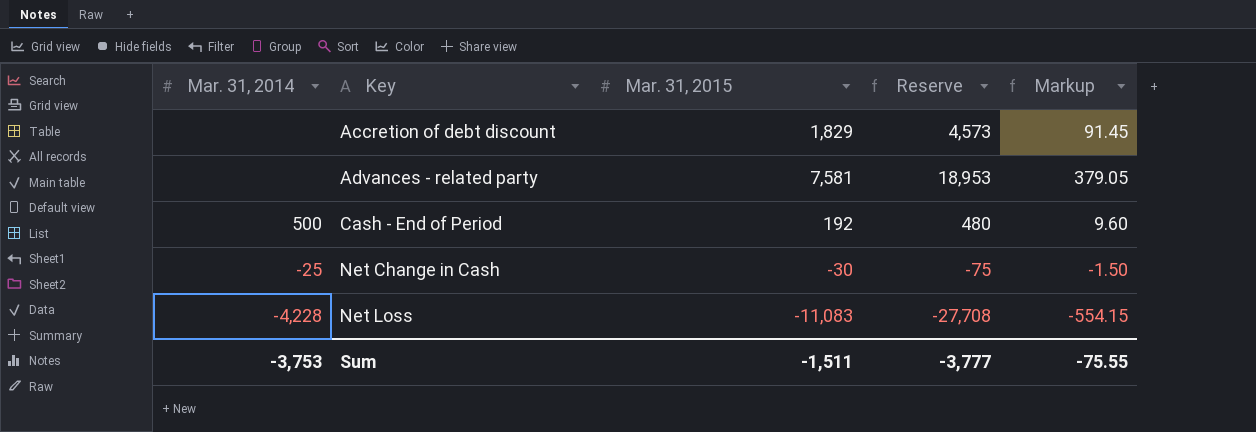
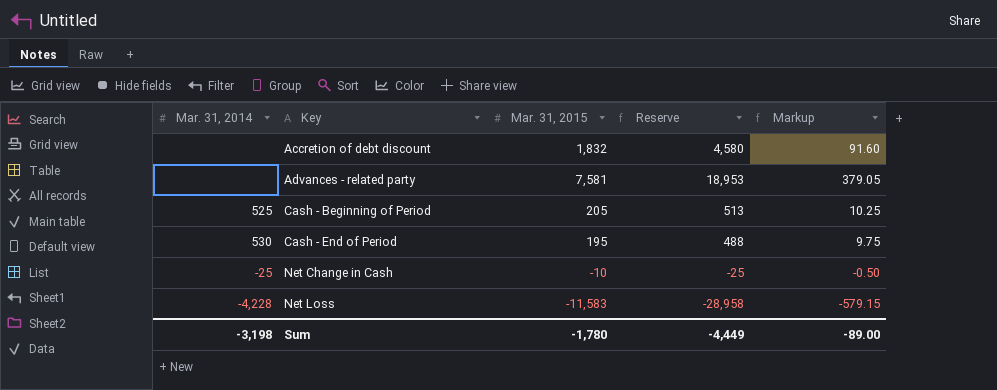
Accretion of debt discount | Mar. 31, 2015: 1,829 -> 1,832
Accretion of debt discount | Reserve: 4,573 -> 4,580
Accretion of debt discount | Markup: 91.45 -> 91.60
row Cash - Beginning of Period: none -> 525 | 205 | 513 | 10.25
Cash - End of Period | Mar. 31, 2014: 500 -> 530
Cash - End of Period | Mar. 31, 2015: 192 -> 195
Cash - End of Period | Reserve: 480 -> 488
Cash - End of Period | Markup: 9.60 -> 9.75
Net Change in Cash | Mar. 31, 2015: -30 -> -10
Net Change in Cash | Reserve: -75 -> -25
Net Change in Cash | Markup: -1.50 -> -0.50
Net Loss | Mar. 31, 2015: -11,083 -> -11,583
Net Loss | Reserve: -27,708 -> -28,958
Net Loss | Markup: -554.15 -> -579.15
Sum | Mar. 31, 2014: -3,753 -> -3,198
Sum | Mar. 31, 2015: -1,511 -> -1,780
Sum | Reserve: -3,777 -> -4,449
Sum | Markup: -75.55 -> -89.00

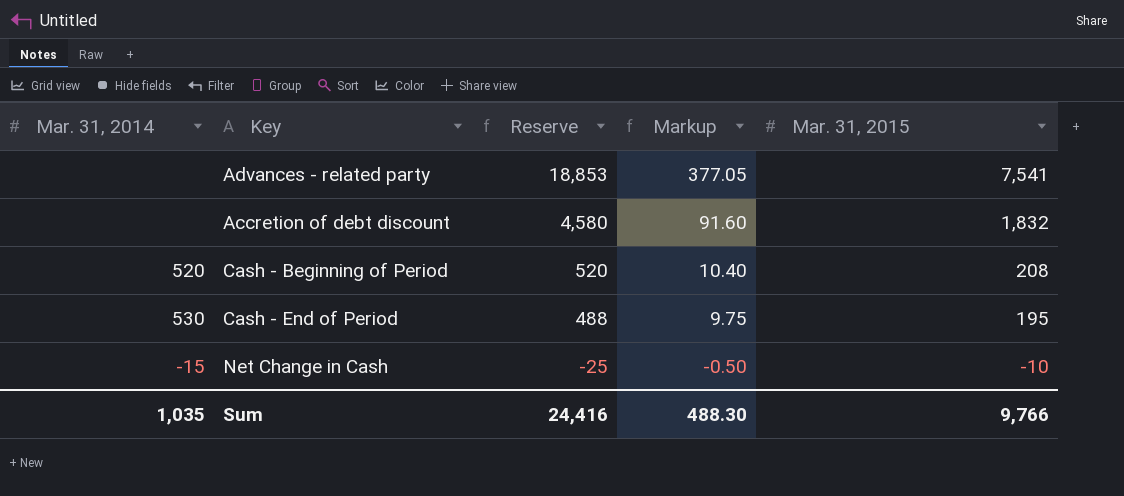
row order: Key ascending -> Reserve descending
column Mar. 31, 2015 | position: 3 -> 5
row Net Loss: -4,228 | -11,583 | -28,958 | -579.15 -> none
Advances - related party | Reserve: 18,953 -> 18,853
Advances - related party | Markup: 379.05 -> 377.05
Advances - related party | Mar. 31, 2015: 7,581 -> 7,541
Cash - Beginning of Period | Mar. 31, 2014: 525 -> 520
Cash - Beginning of Period | Reserve: 513 -> 520
Cash - Beginning of Period | Markup: 10.25 -> 10.40
Cash - Beginning of Period | Mar. 31, 2015: 205 -> 208
Net Change in Cash | Mar. 31, 2014: -25 -> -15
Sum | Mar. 31, 2014: -3,198 -> 1,035
Sum | Reserve: -4,449 -> 24,416
Sum | Markup: -89.00 -> 488.30
Sum | Mar. 31, 2015: -1,780 -> 9,766

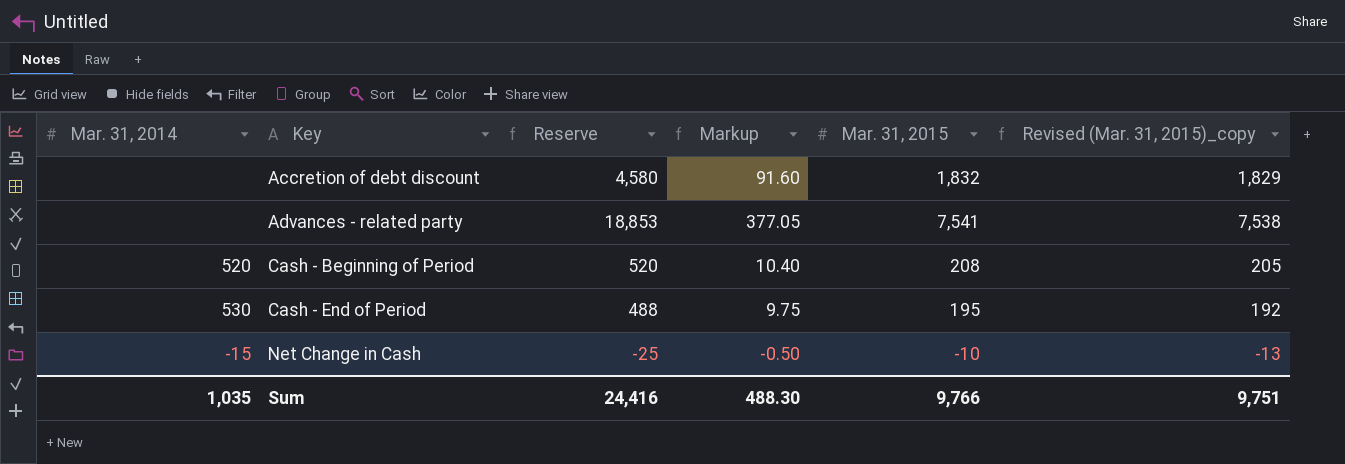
row order: Reserve descending -> Key ascending
column Revised (Mar. 31, 2015)_copy | formula: none -> [Mar. 31, 2015] - 3

